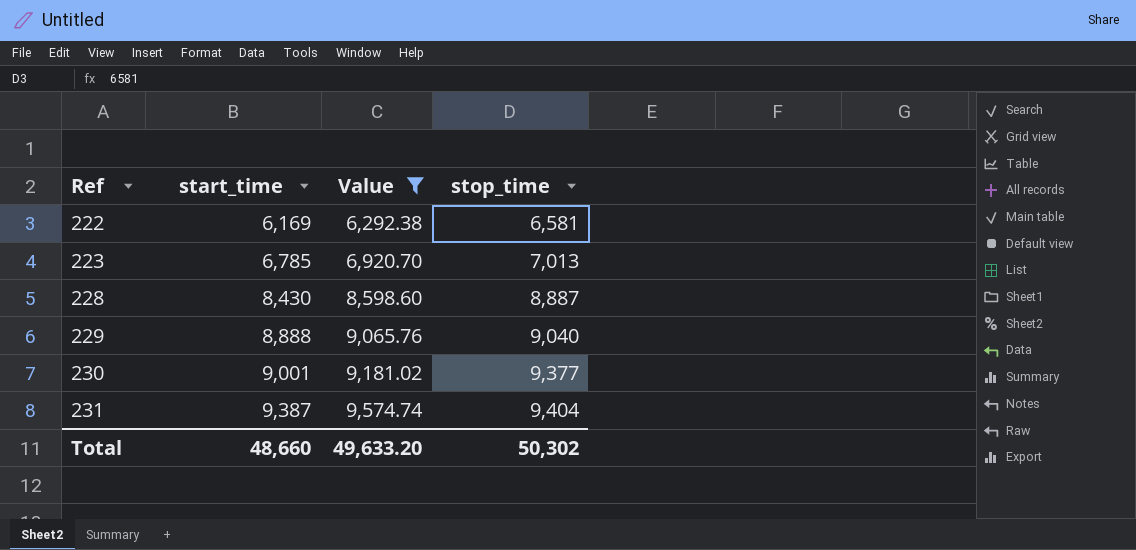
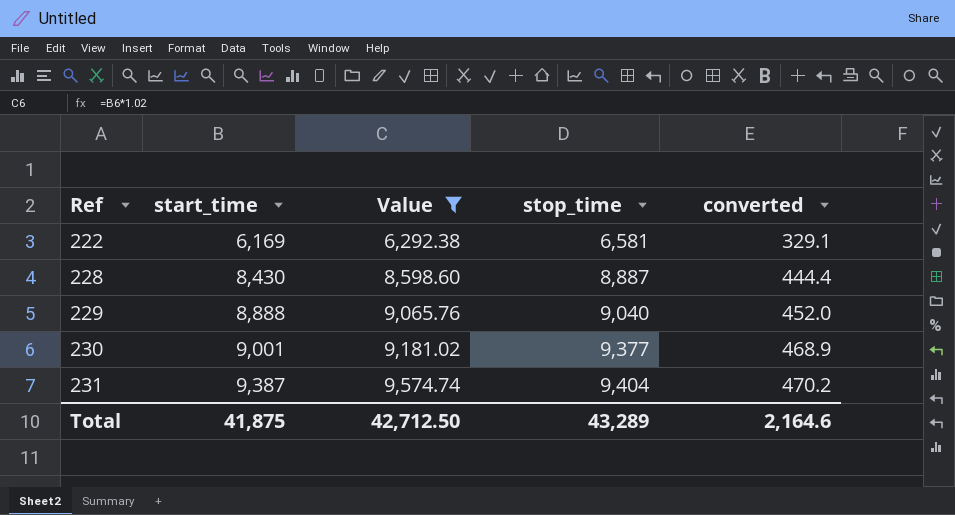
column converted | formula: none -> [stop_time] * 0.05
row 223: 6,785 | 6,920.70 | 7,013 -> none
Total | start_time: 48,660 -> 41,875
Total | Value: 49,633.20 -> 42,712.50
Total | stop_time: 50,302 -> 43,289

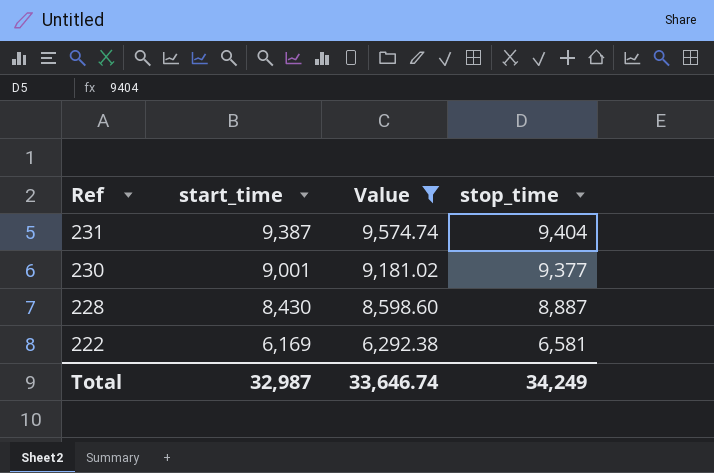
row order: Ref ascending -> Ref descending
column converted | formula: [stop_time] * 0.05 -> none
row 229: 8,888 | 9,065.76 | 9,040 | 452.0 -> none
Total | start_time: 41,875 -> 32,987
Total | Value: 42,712.50 -> 33,646.74
Total | stop_time: 43,289 -> 34,249

